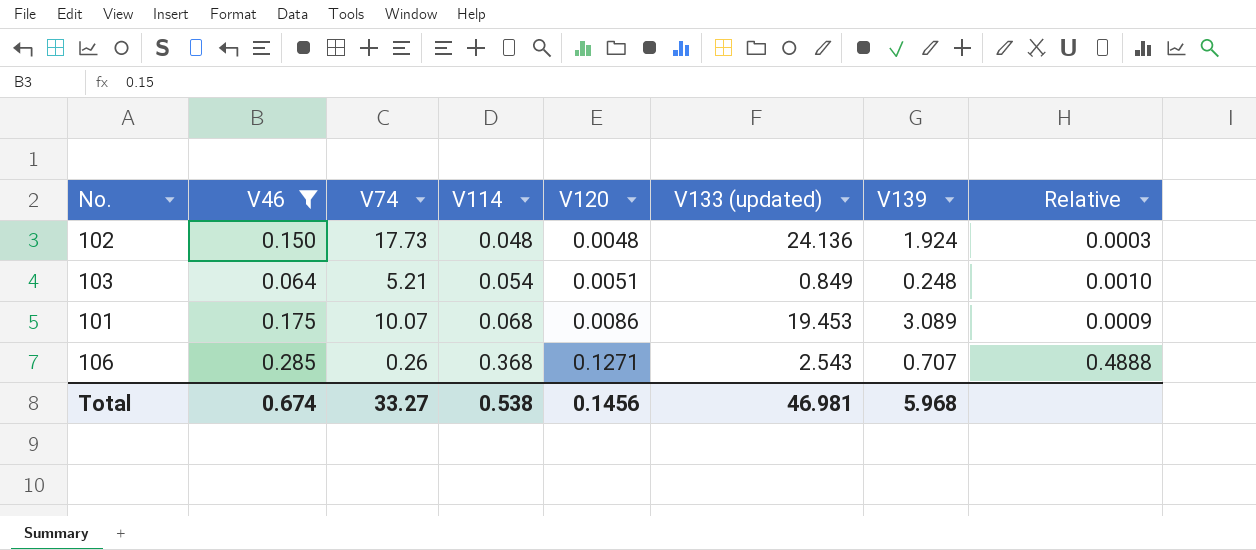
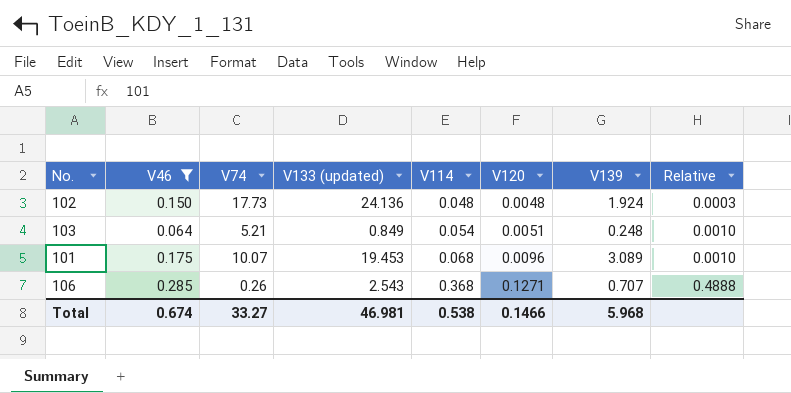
column V133 (updated) | position: 6 -> 4
101 | V120: 0.0086 -> 0.0096
101 | Relative: 0.0009 -> 0.0010
Total | V120: 0.1456 -> 0.1466

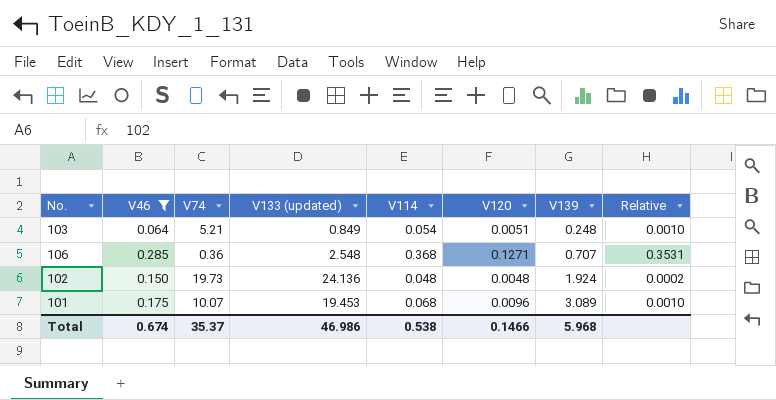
row order: V114 ascending -> V139 ascending
106 | V74: 0.26 -> 0.36
106 | V133 (updated): 2.543 -> 2.548
106 | Relative: 0.4888 -> 0.3531
102 | V74: 17.73 -> 19.73
102 | Relative: 0.0003 -> 0.0002
Total | V74: 33.27 -> 35.37
Total | V133 (updated): 46.981 -> 46.986

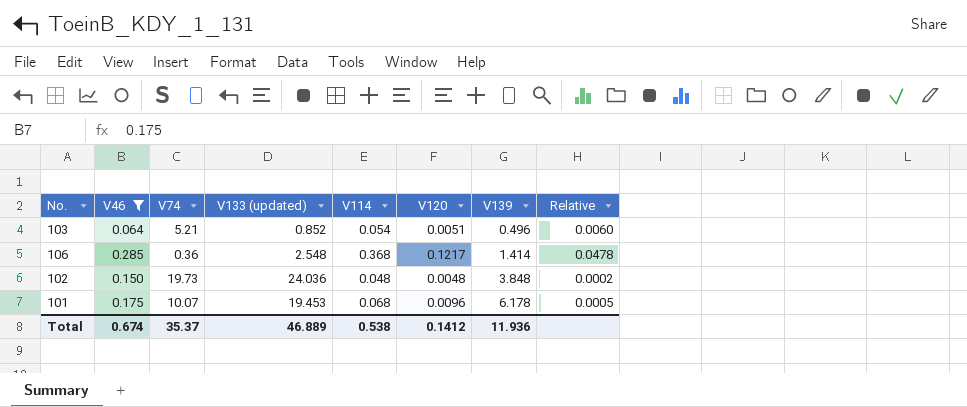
column Relative | formula: [V120] / [V74] -> [V120] / [V133 (updated)]
103 | V133 (updated): 0.849 -> 0.852
103 | V139: 0.248 -> 0.496
106 | V120: 0.1271 -> 0.1217
106 | V139: 0.707 -> 1.414
102 | V133 (updated): 24.136 -> 24.036
102 | V139: 1.924 -> 3.848
101 | V139: 3.089 -> 6.178
Total | V133 (updated): 46.986 -> 46.889
Total | V120: 0.1466 -> 0.1412
Total | V139: 5.968 -> 11.936

